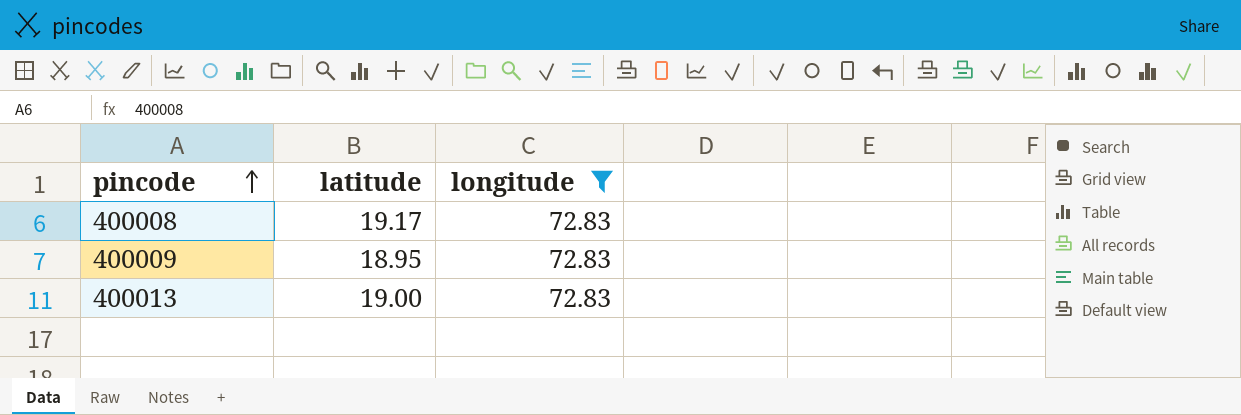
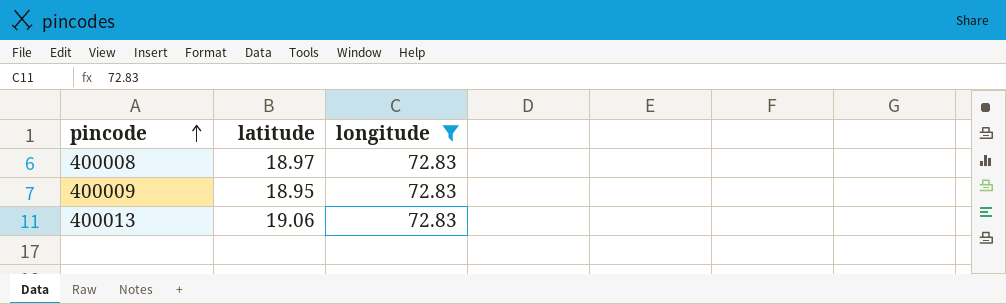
400008 | latitude: 19.17 -> 18.97
400013 | latitude: 19.00 -> 19.06

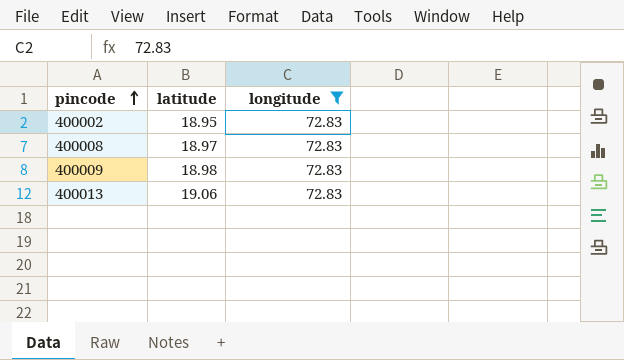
row 400002: none -> 18.95 | 72.83
400009 | latitude: 18.95 -> 18.98

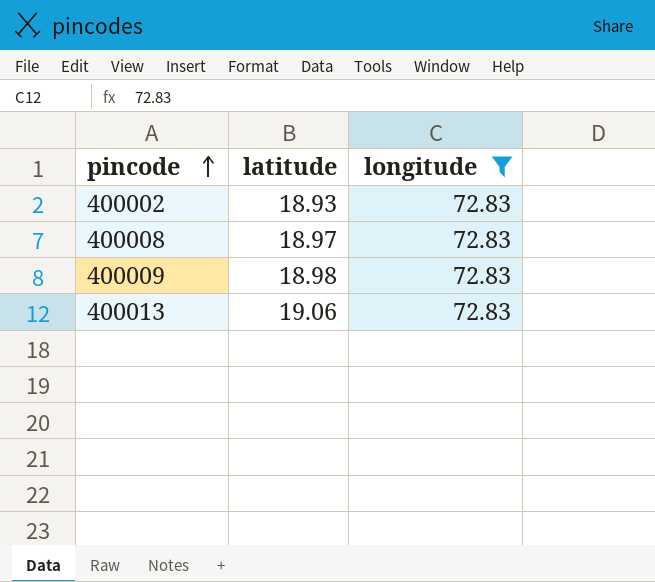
400002 | latitude: 18.95 -> 18.93

